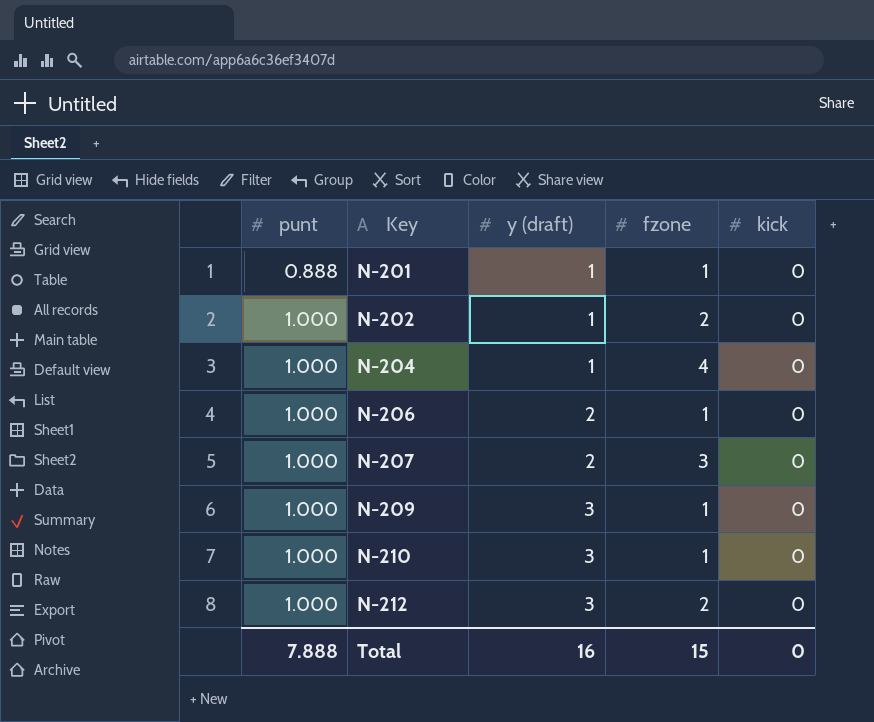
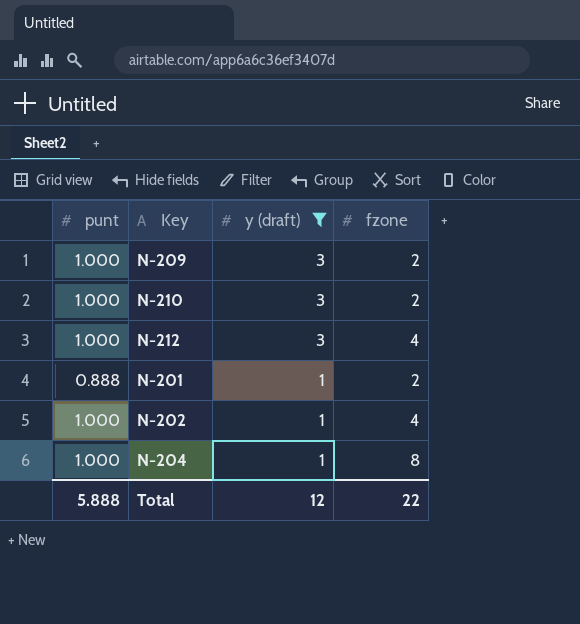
filter: none -> y (draft) != 2
row order: punt ascending -> y (draft) descending
column kick | position: 5 -> none
N-209 | fzone: 1 -> 2
N-210 | fzone: 1 -> 2
N-212 | fzone: 2 -> 4
N-201 | fzone: 1 -> 2
N-202 | fzone: 2 -> 4
N-204 | fzone: 4 -> 8
Total | punt: 7.888 -> 5.888
Total | y (draft): 16 -> 12
Total | fzone: 15 -> 22

